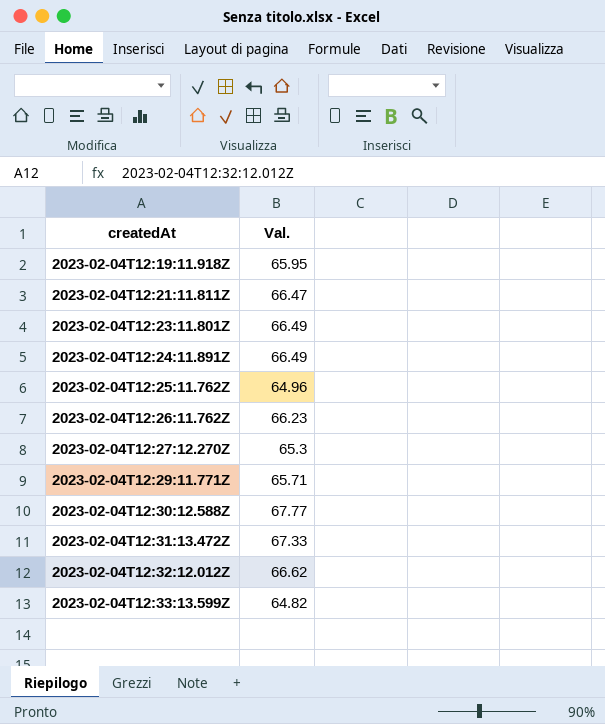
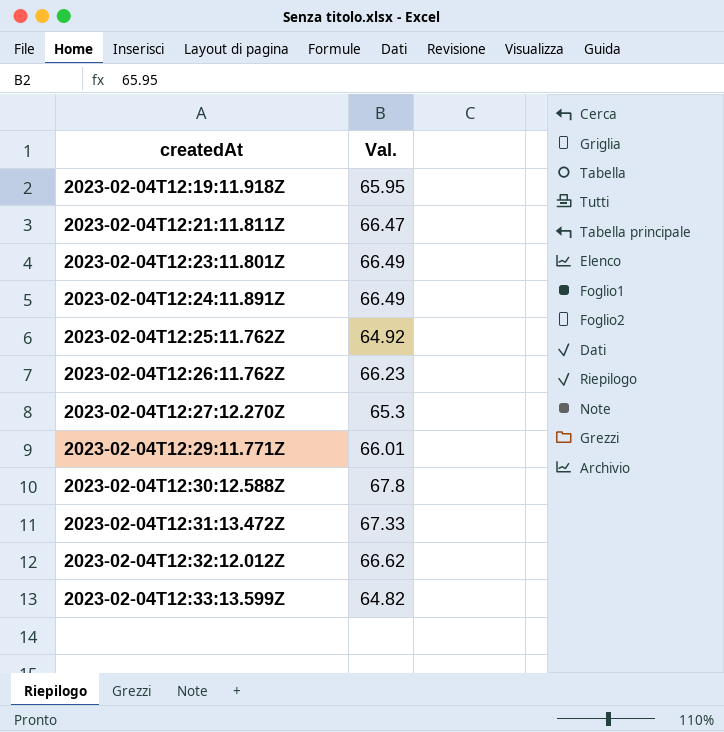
2023-02-04T12:25:11.762Z | Val.: 64.96 -> 64.92
2023-02-04T12:29:11.771Z | Val.: 65.71 -> 66.01
2023-02-04T12:30:12.588Z | Val.: 67.77 -> 67.8

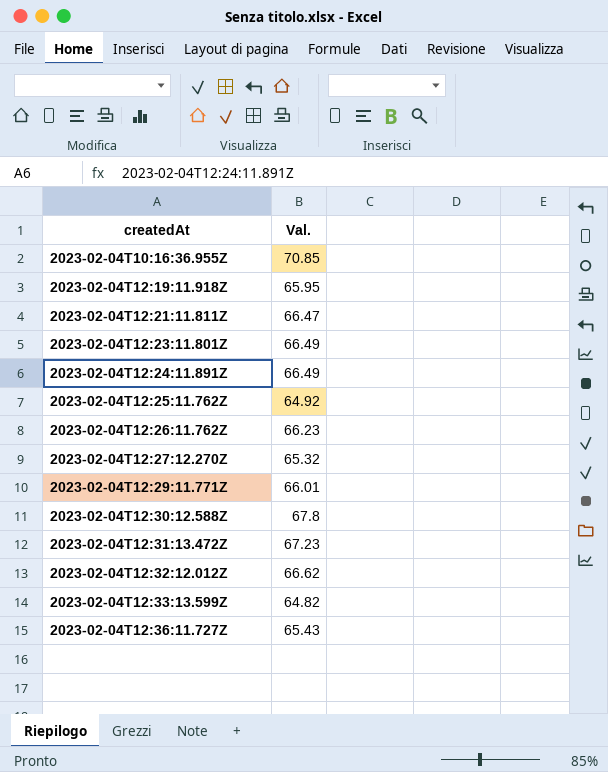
row 2023-02-04T10:16:36.955Z: none -> 70.85
2023-02-04T12:27:12.270Z | Val.: 65.3 -> 65.32
2023-02-04T12:31:13.472Z | Val.: 67.33 -> 67.23
row 2023-02-04T12:36:11.727Z: none -> 65.43

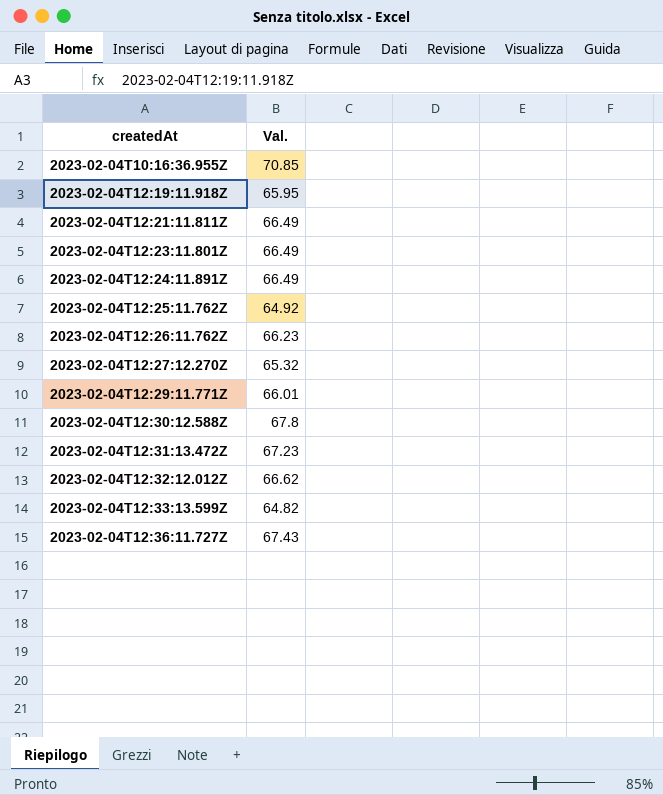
2023-02-04T12:21:11.811Z | Val.: 66.47 -> 66.49
2023-02-04T12:36:11.727Z | Val.: 65.43 -> 67.43

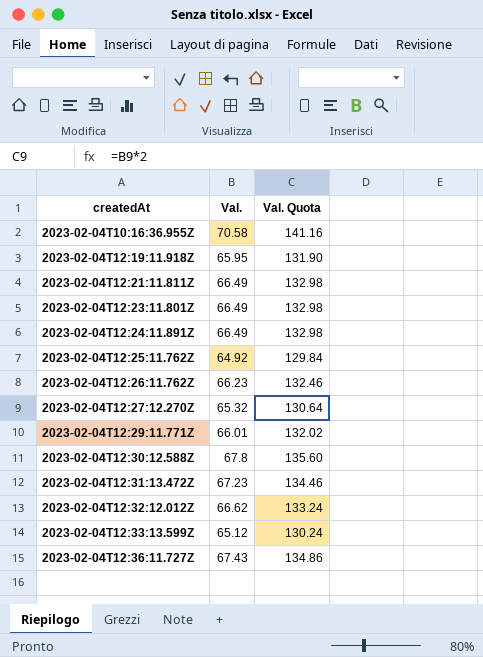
column Val. Quota | formula: none -> [Val.] * 2
2023-02-04T10:16:36.955Z | Val.: 70.85 -> 70.58
2023-02-04T12:33:13.599Z | Val.: 64.82 -> 65.12

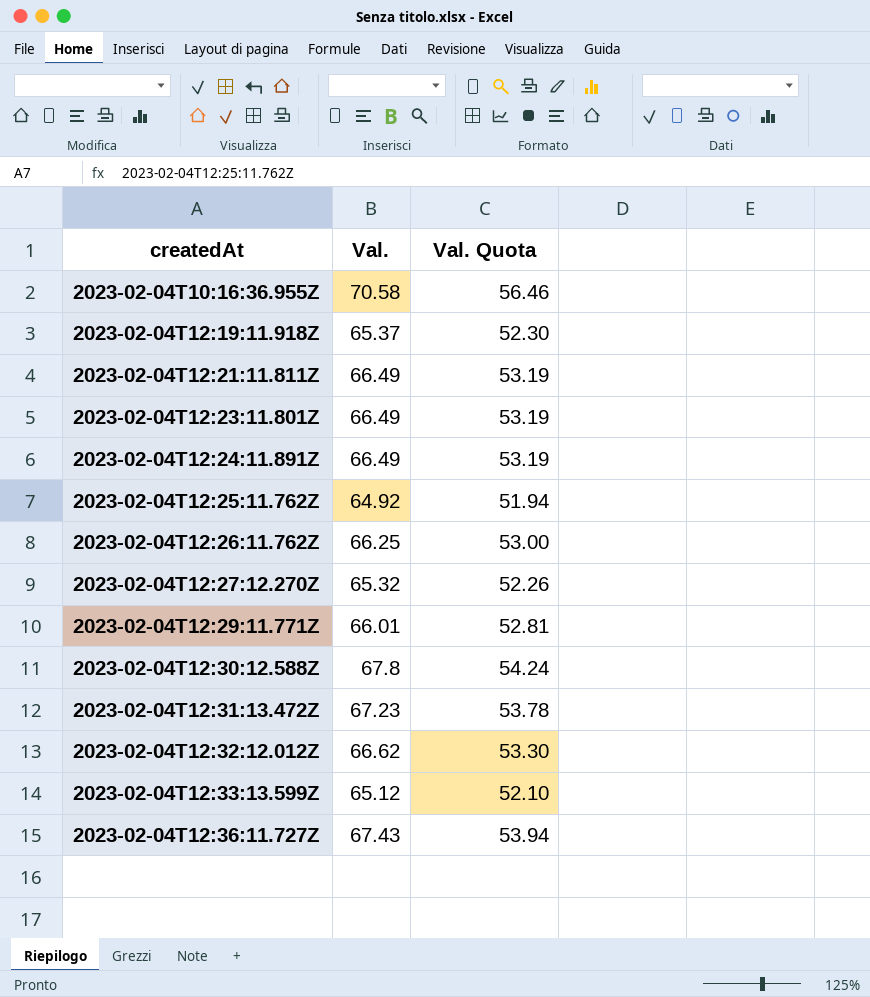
column Val. Quota | formula: [Val.] * 2 -> [Val.] * 0.8
2023-02-04T12:19:11.918Z | Val.: 65.95 -> 65.37
2023-02-04T12:26:11.762Z | Val.: 66.23 -> 66.25

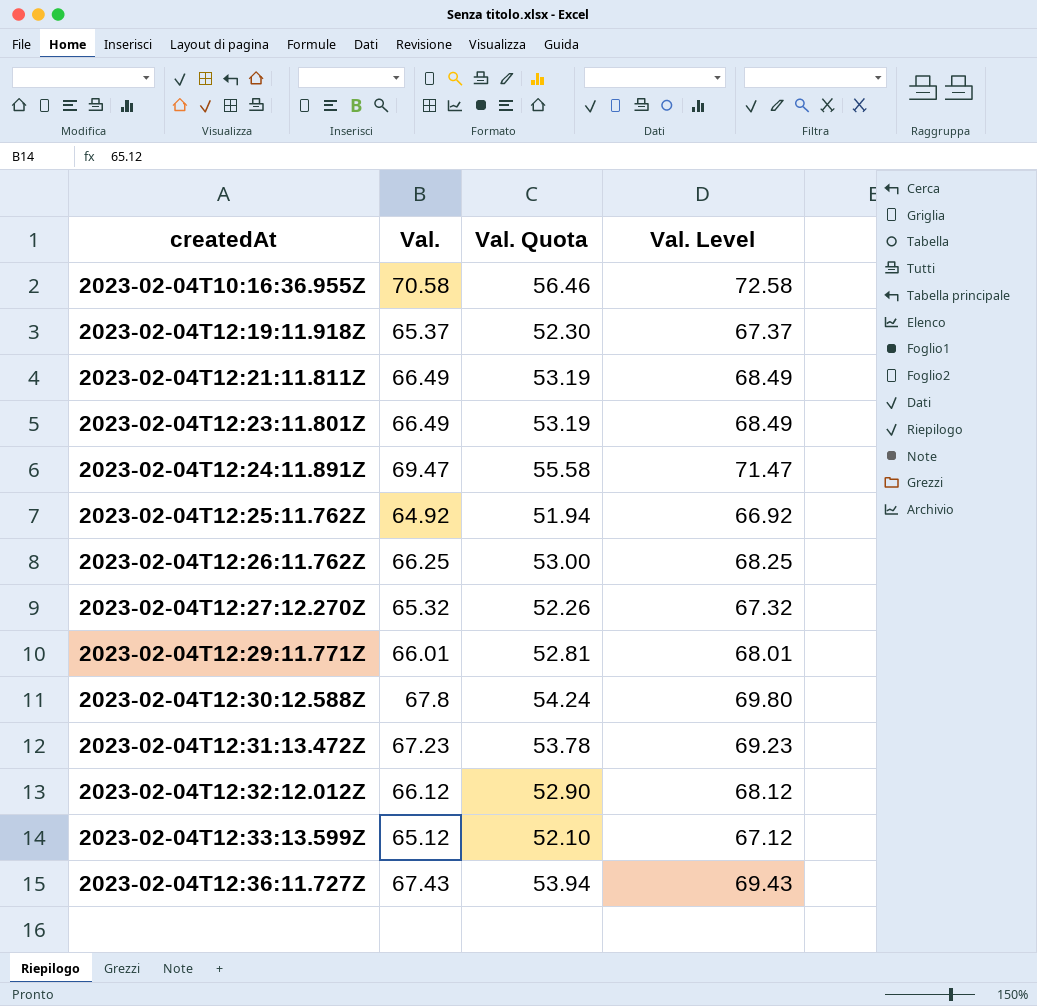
column Val. Level | formula: none -> [Val.] + 2
2023-02-04T12:24:11.891Z | Val.: 66.49 -> 69.47
2023-02-04T12:24:11.891Z | Val. Quota: 53.19 -> 55.58
2023-02-04T12:32:12.012Z | Val.: 66.62 -> 66.12
2023-02-04T12:32:12.012Z | Val. Quota: 53.30 -> 52.90

